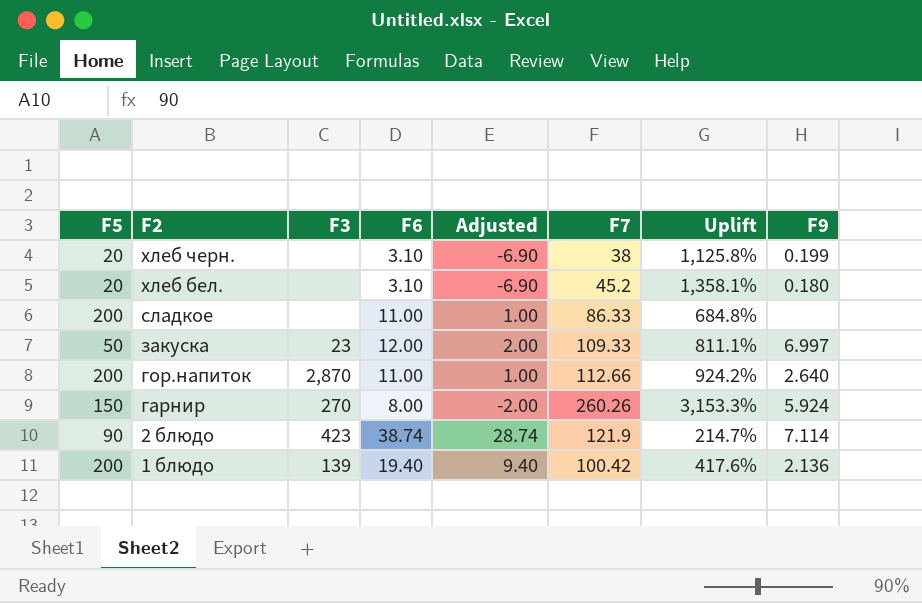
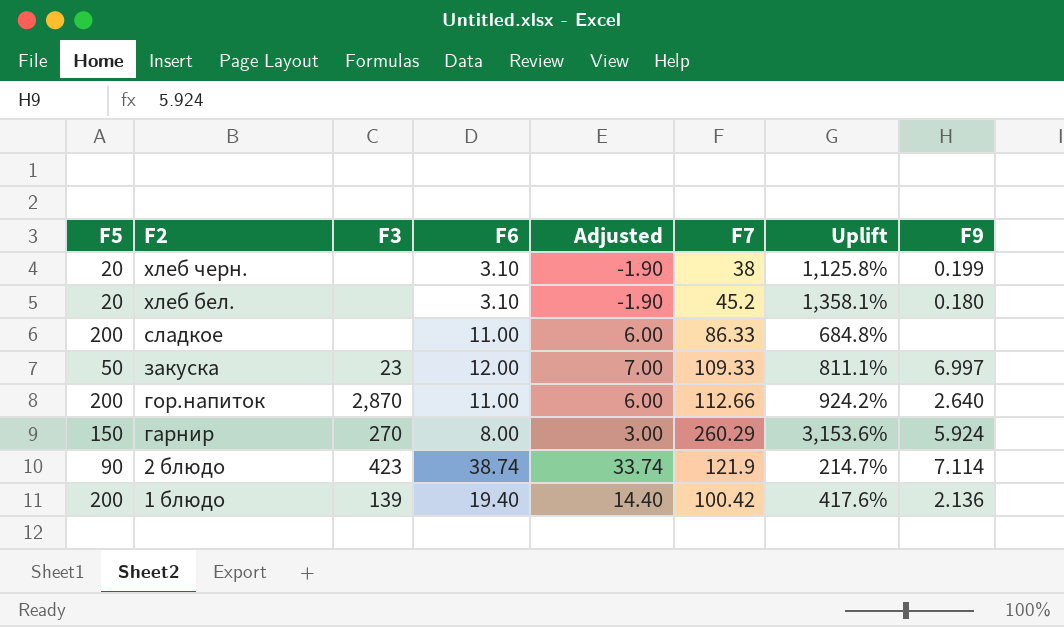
column Adjusted | formula: [F6] - 10 -> [F6] - 5
гарнир | F7: 260.26 -> 260.29
гарнир | Uplift: 3,153.3% -> 3,153.6%

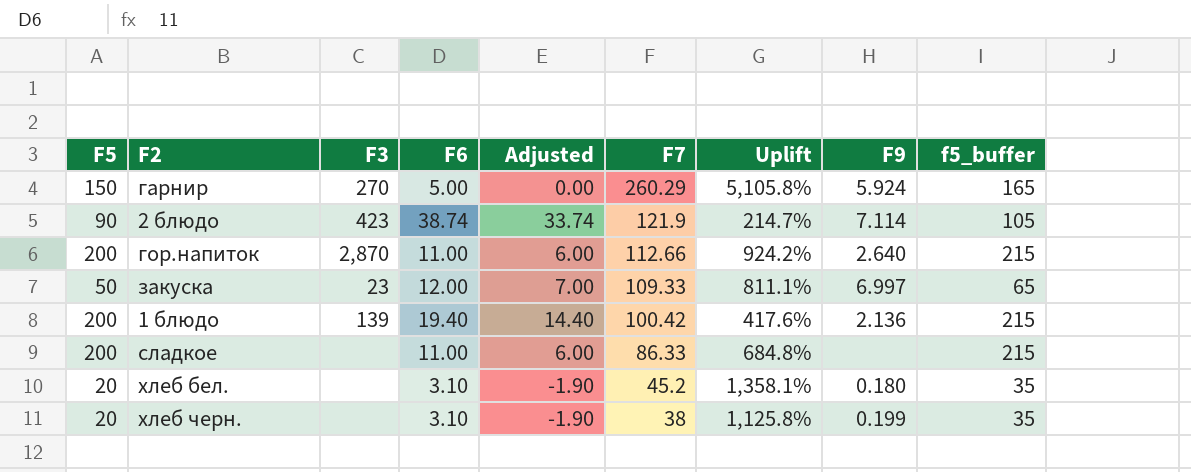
row order: F2 descending -> F7 descending
column f5_buffer | formula: none -> [F5] + 15
гарнир | F6: 8.00 -> 5.00
гарнир | Adjusted: 3.00 -> 0.00
гарнир | Uplift: 3,153.6% -> 5,105.8%

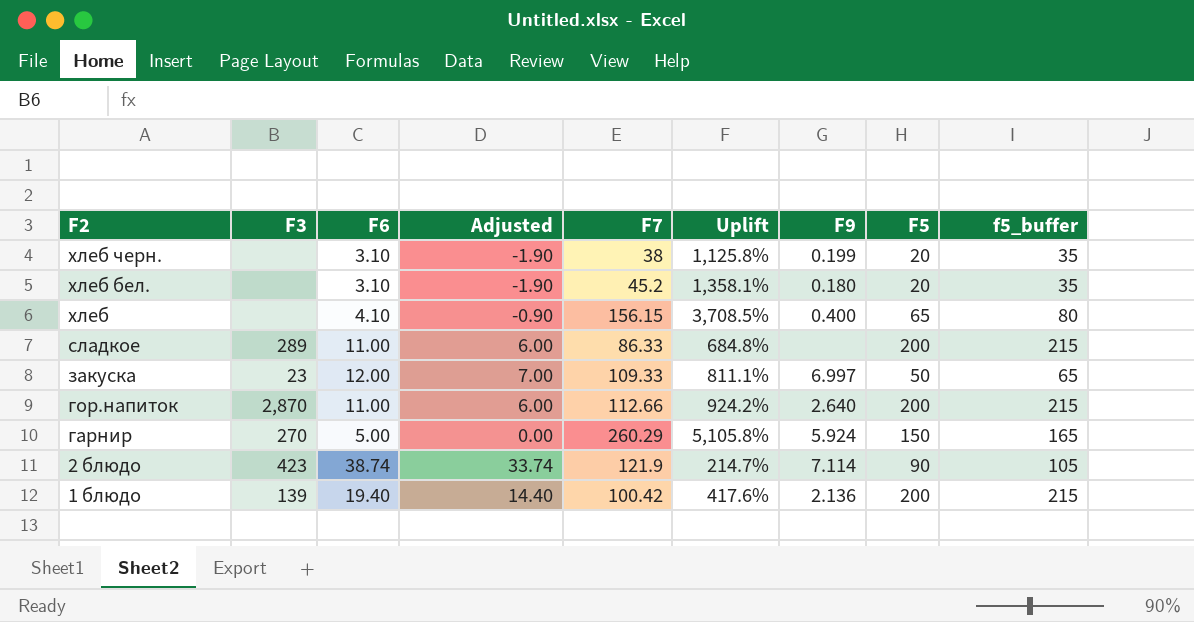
row order: F7 descending -> F2 descending
column F5 | position: 1 -> 8
row хлеб: none -> none | 4.10 | -0.90 | 156.15 | 3,708.5% | 0.400 | 65 | 80
сладкое | F3: none -> 289

